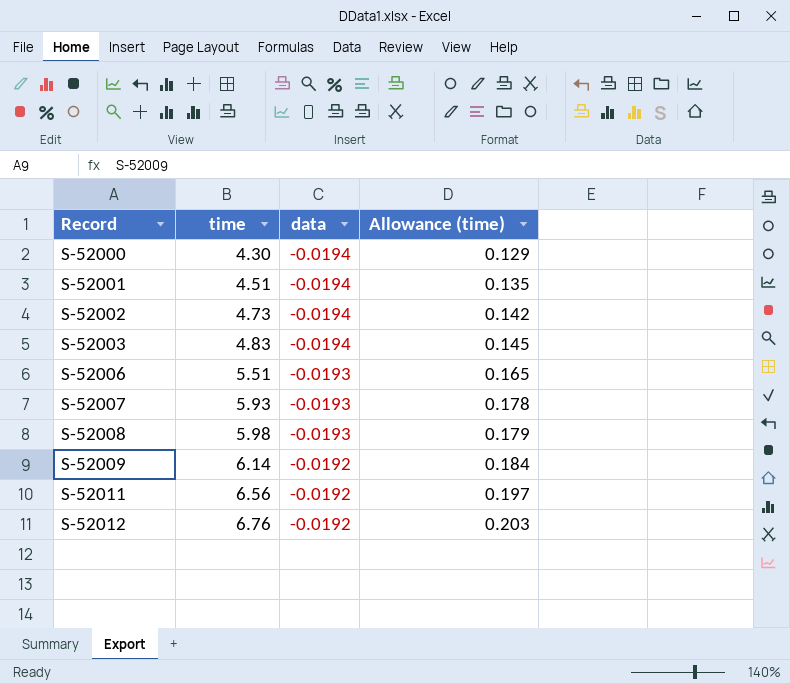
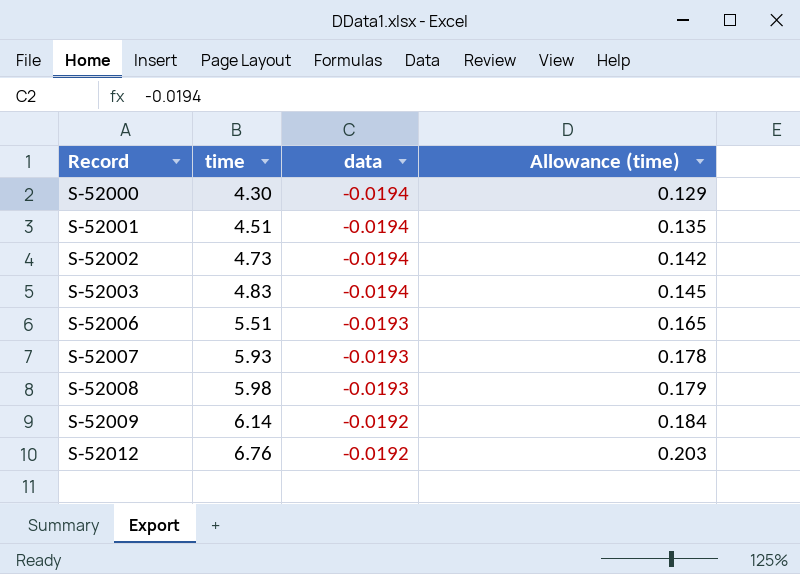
row S-52011: 6.56 | -0.0192 | 0.197 -> none

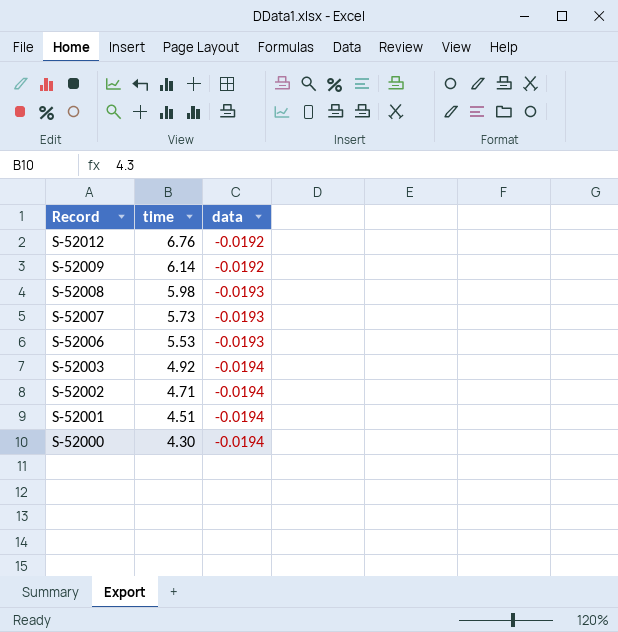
row order: Record ascending -> Record descending
column Allowance (time) | formula: [time] * 0.03 -> none
S-52007 | time: 5.93 -> 5.73
S-52006 | time: 5.51 -> 5.53
S-52003 | time: 4.83 -> 4.92
S-52002 | time: 4.73 -> 4.71

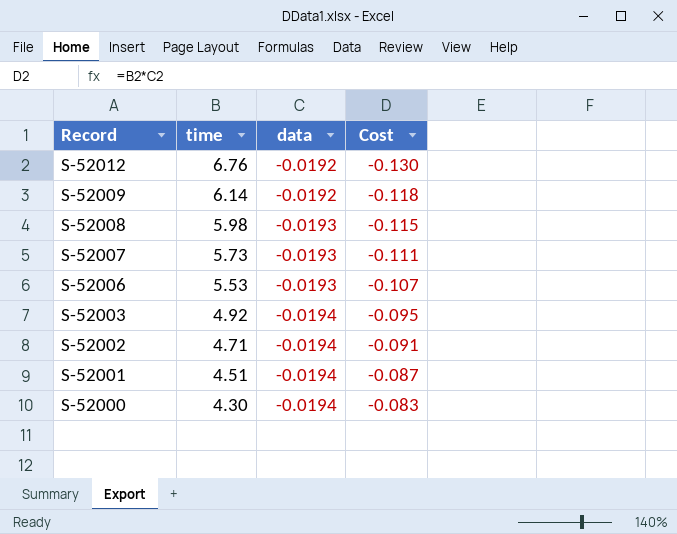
column Cost | formula: none -> [time] * [data]

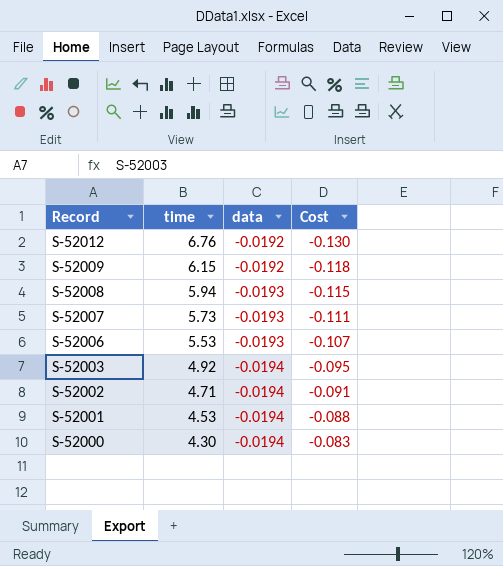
S-52009 | time: 6.14 -> 6.15
S-52008 | time: 5.98 -> 5.94
S-52001 | time: 4.51 -> 4.53
S-52001 | Cost: -0.087 -> -0.088

